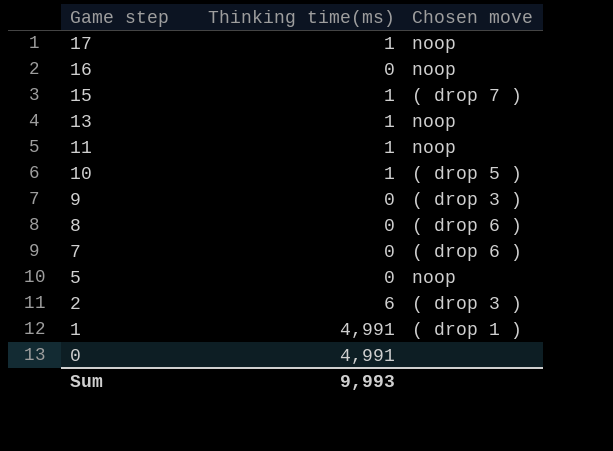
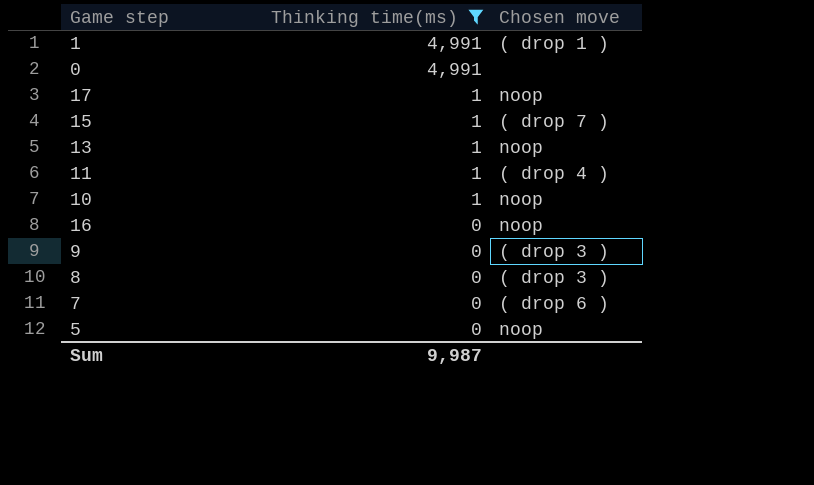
filter: none -> Thinking time(ms) != 6
row order: Game step descending -> Thinking time(ms) descending
11 | Chosen move: noop -> ( drop 4 )
10 | Chosen move: ( drop 5 ) -> noop
8 | Chosen move: ( drop 6 ) -> ( drop 3 )
Sum | Thinking time(ms): 9,993 -> 9,987

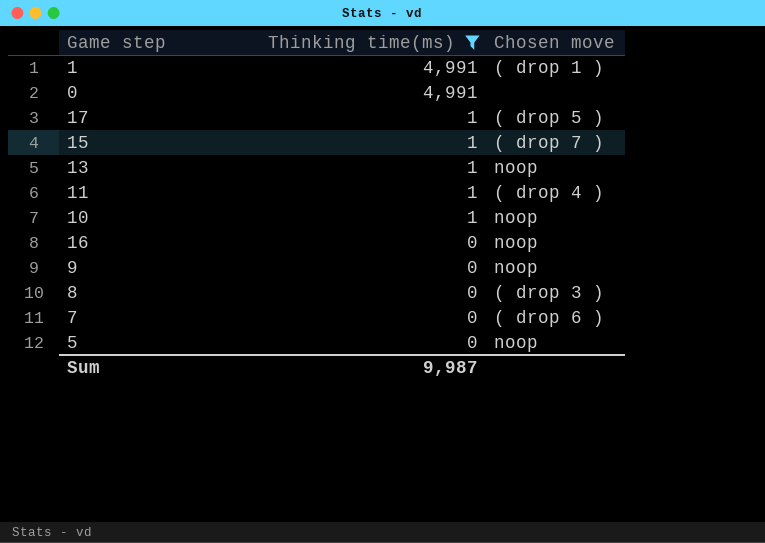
17 | Chosen move: noop -> ( drop 5 )
9 | Chosen move: ( drop 3 ) -> noop

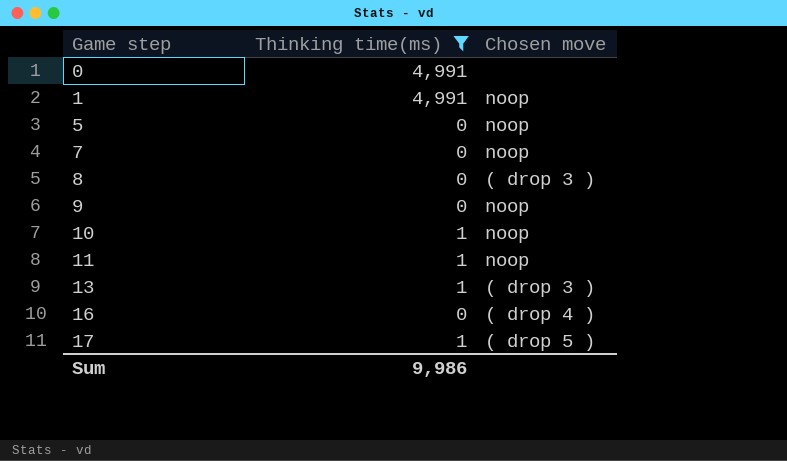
row order: Thinking time(ms) descending -> Game step ascending
row 15: 1 | ( drop 7 ) -> none
1 | Chosen move: ( drop 1 ) -> noop
7 | Chosen move: ( drop 6 ) -> noop
11 | Chosen move: ( drop 4 ) -> noop
13 | Chosen move: noop -> ( drop 3 )
16 | Chosen move: noop -> ( drop 4 )
Sum | Thinking time(ms): 9,987 -> 9,986

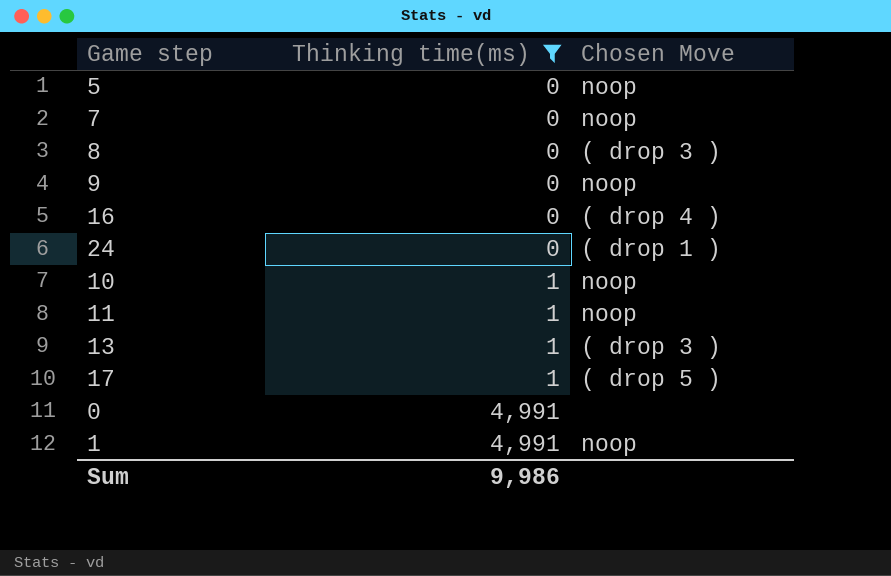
row order: Game step ascending -> Thinking time(ms) ascending
column name: Chosen move -> Chosen Move
row 24: none -> 0 | ( drop 1 )

